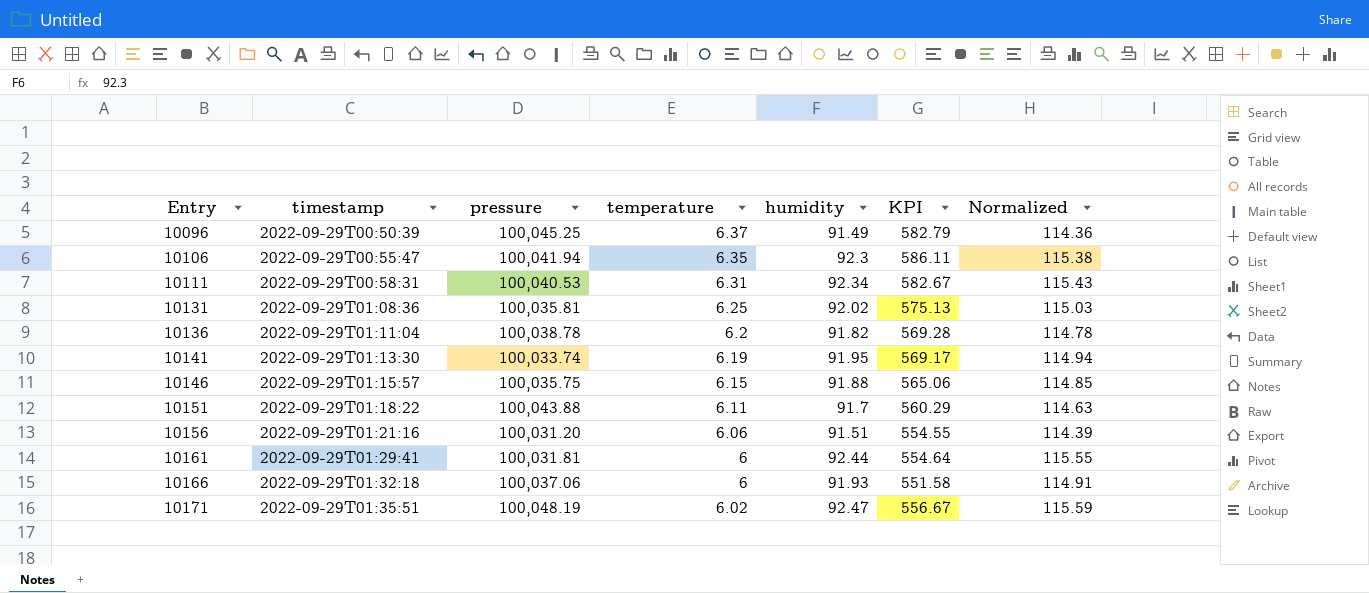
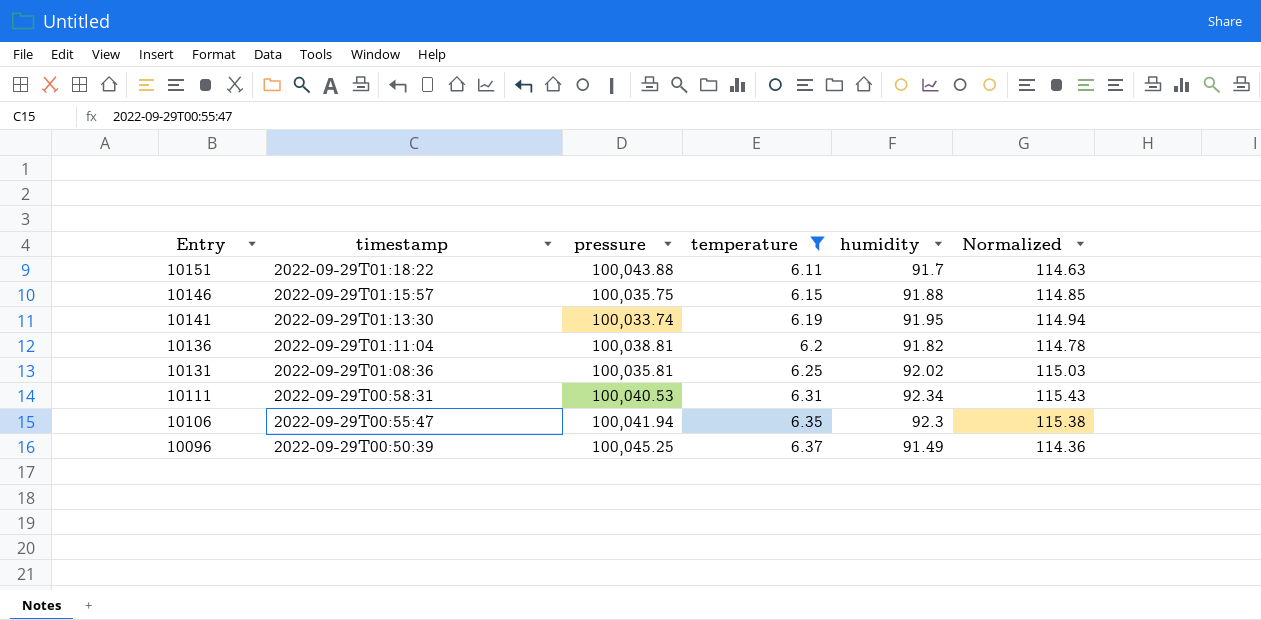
filter: none -> temperature >= 6.11
row order: Entry ascending -> Entry descending
column KPI | formula: [temperature] * [humidity] -> none
10136 | pressure: 100,038.78 -> 100,038.81

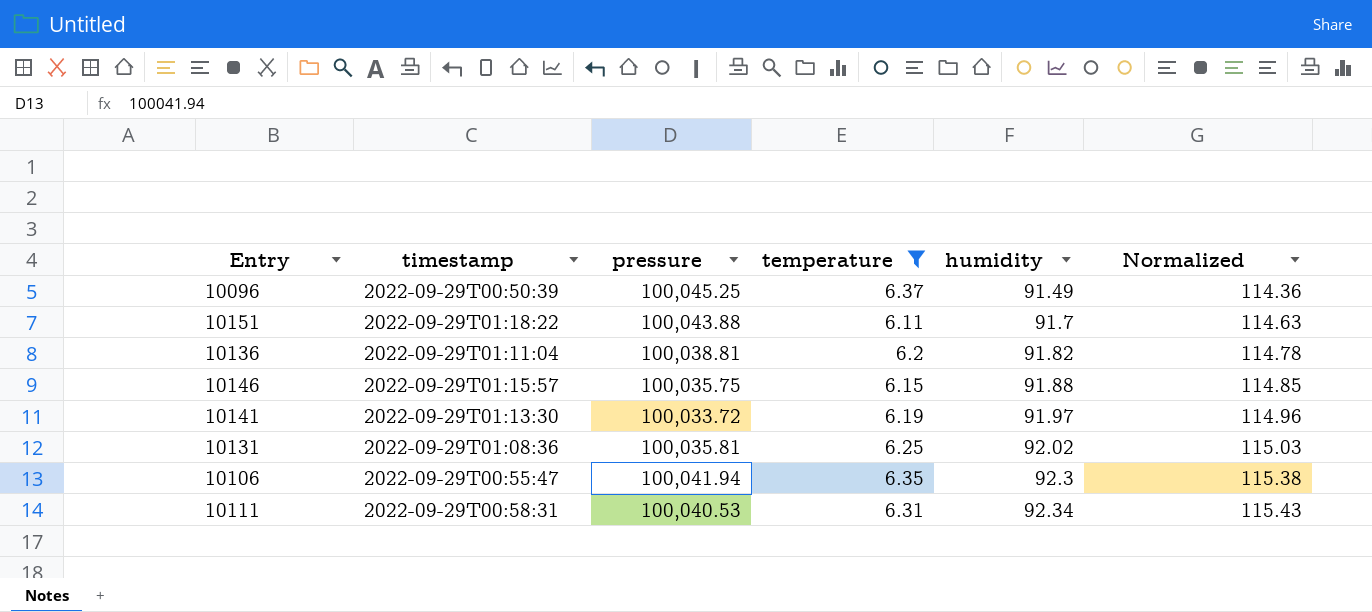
row order: Entry descending -> humidity ascending
10141 | pressure: 100,033.74 -> 100,033.72
10141 | humidity: 91.95 -> 91.97
10141 | Normalized: 114.94 -> 114.96

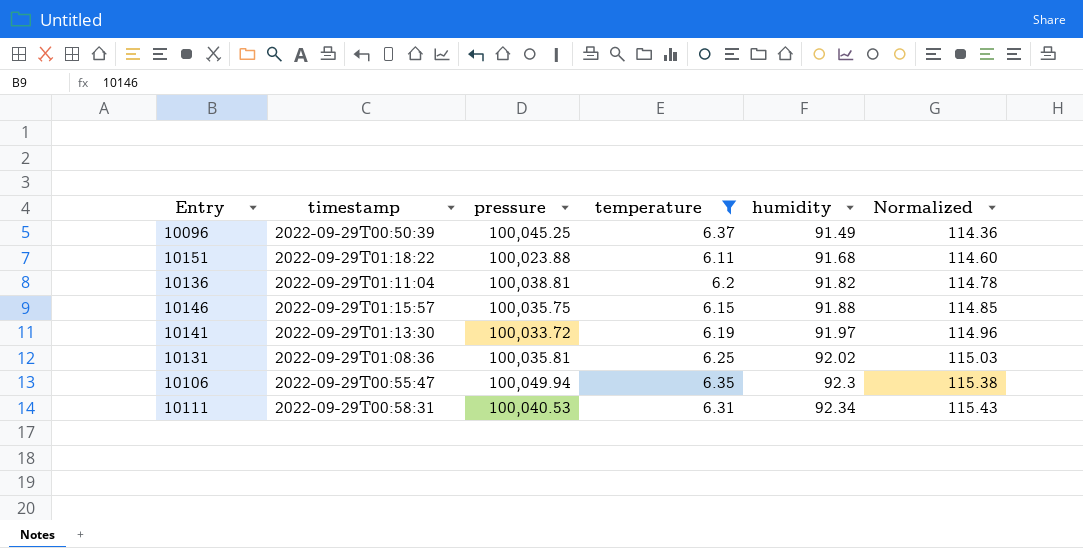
10151 | pressure: 100,043.88 -> 100,023.88
10151 | humidity: 91.7 -> 91.68
10151 | Normalized: 114.63 -> 114.60
10106 | pressure: 100,041.94 -> 100,049.94

